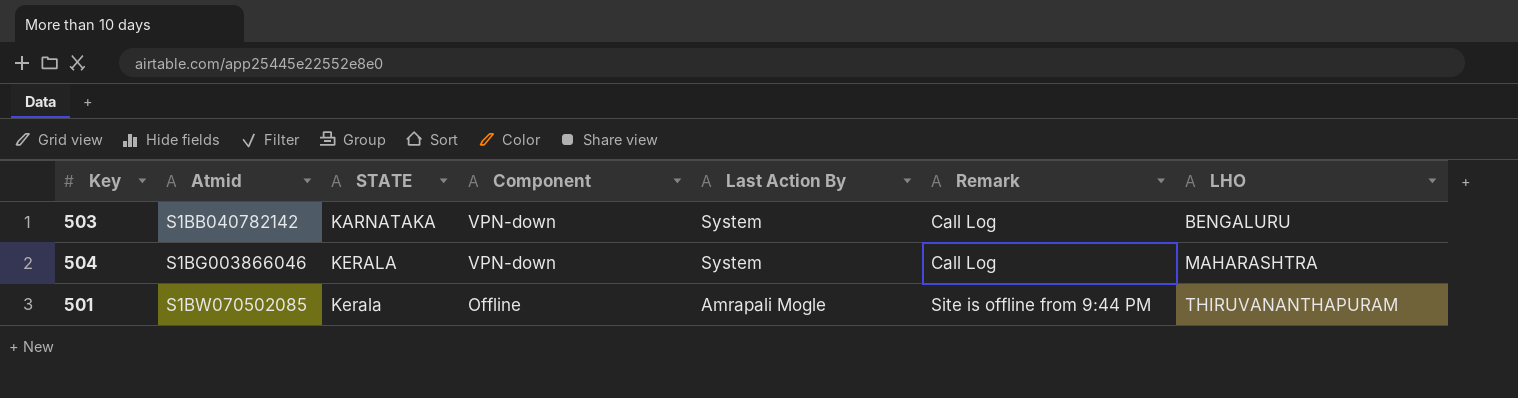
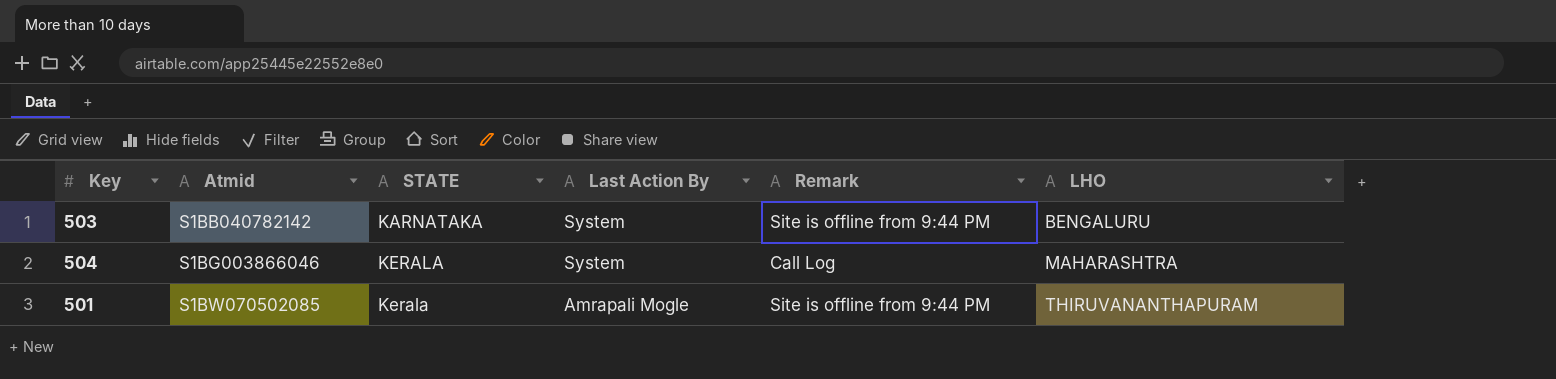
column Component | position: 4 -> none
503 | Remark: Call Log -> Site is offline from 9:44 PM

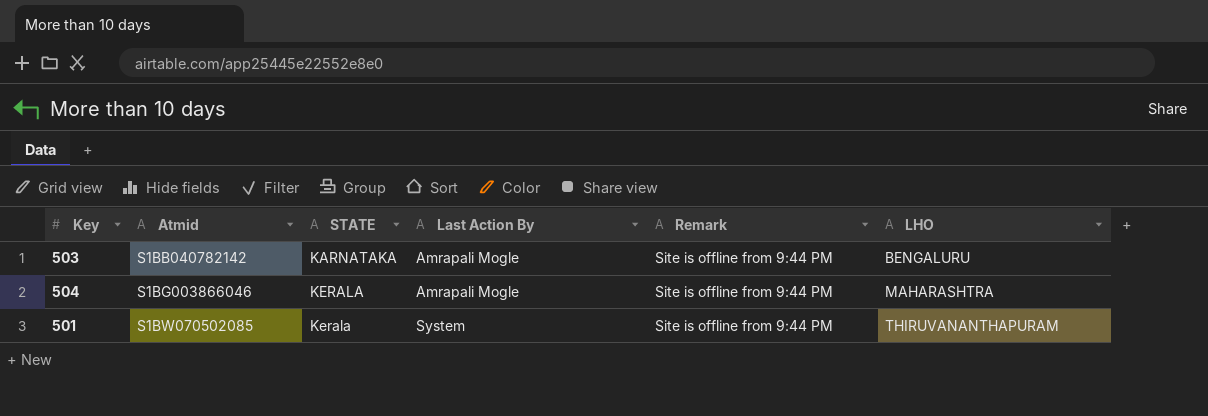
503 | Last Action By: System -> Amrapali Mogle
504 | Last Action By: System -> Amrapali Mogle
504 | Remark: Call Log -> Site is offline from 9:44 PM
501 | Last Action By: Amrapali Mogle -> System

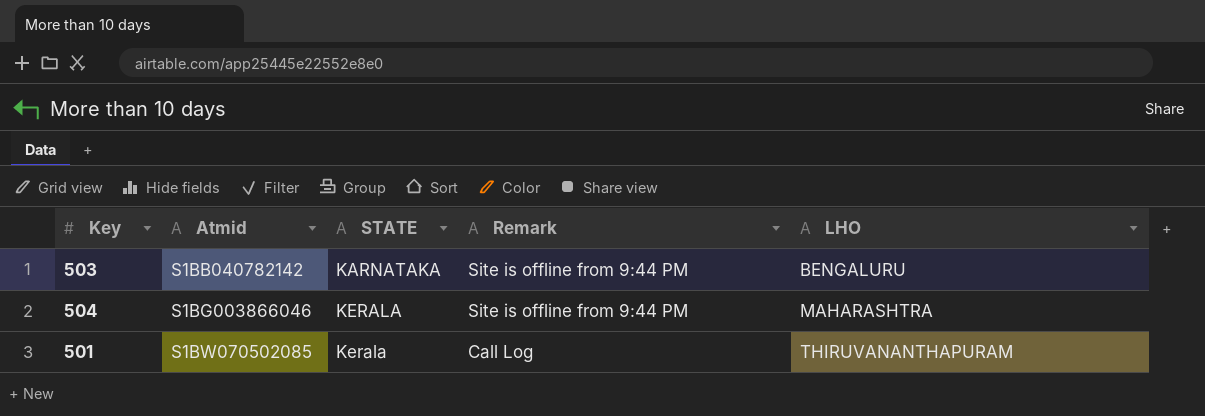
column Last Action By | position: 4 -> none
501 | Remark: Site is offline from 9:44 PM -> Call Log

